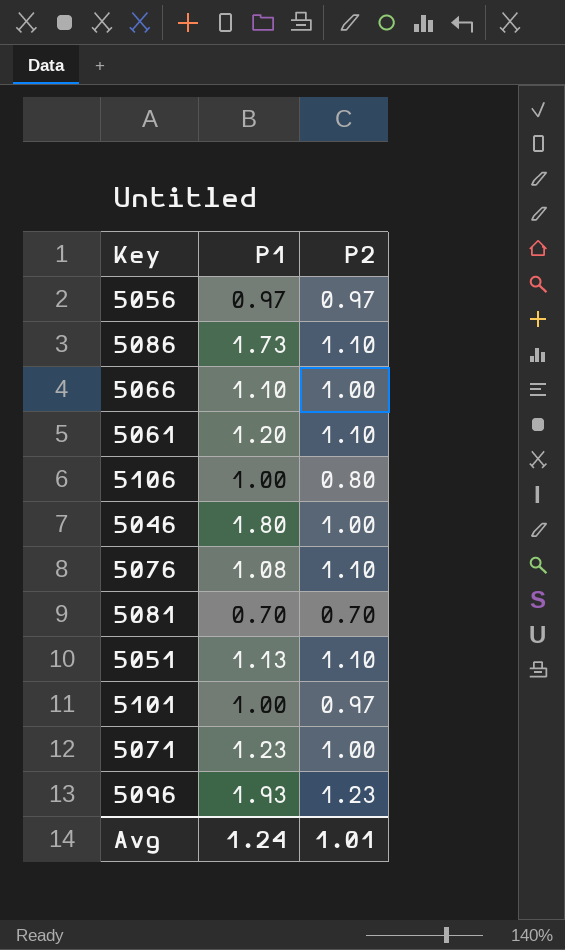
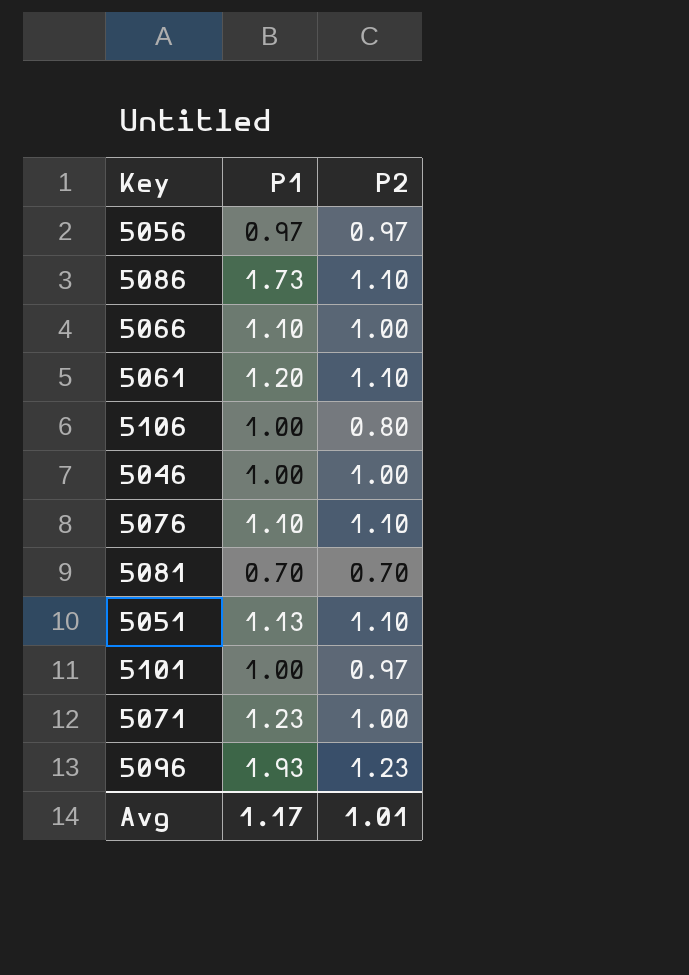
5046 | P1: 1.80 -> 1.00
5076 | P1: 1.08 -> 1.10
Avg | P1: 1.24 -> 1.17

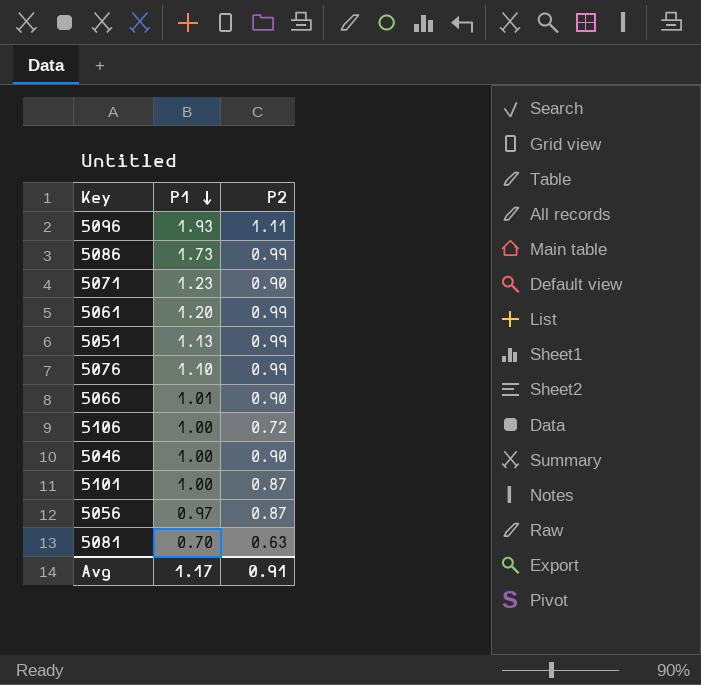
row order: none -> P1 descending
5096 | P2: 1.23 -> 1.11
5086 | P2: 1.10 -> 0.99
5071 | P2: 1.00 -> 0.90
5061 | P2: 1.10 -> 0.99
5051 | P2: 1.10 -> 0.99
5076 | P2: 1.10 -> 0.99
5066 | P1: 1.10 -> 1.01
5066 | P2: 1.00 -> 0.90
5106 | P2: 0.80 -> 0.72
5046 | P2: 1.00 -> 0.90
5101 | P2: 0.97 -> 0.87
5056 | P2: 0.97 -> 0.87
5081 | P2: 0.70 -> 0.63
Avg | P2: 1.01 -> 0.91

